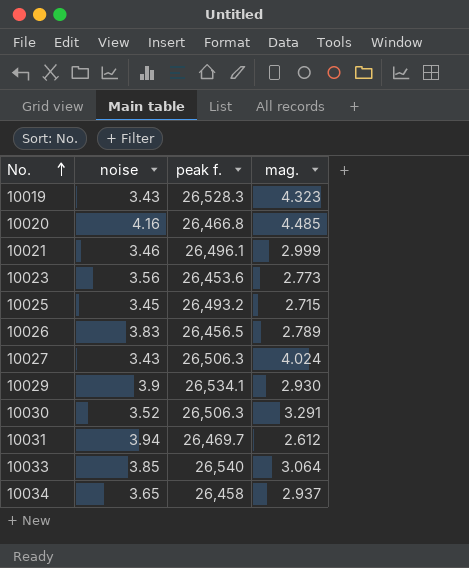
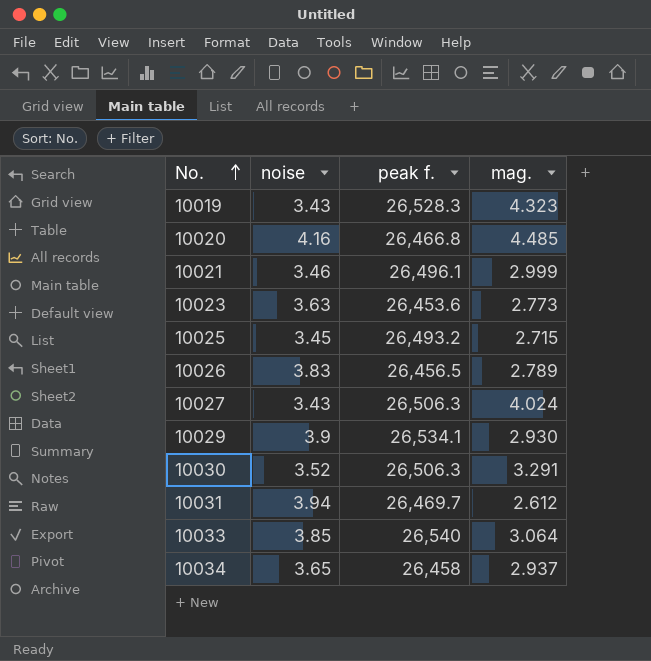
10023 | noise: 3.56 -> 3.63

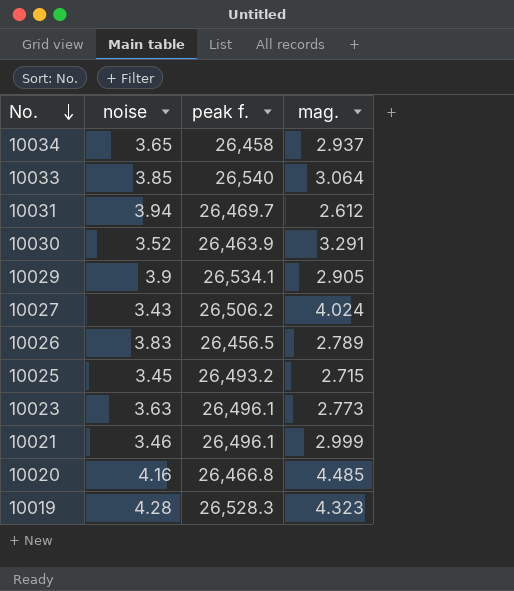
row order: No. ascending -> No. descending
10030 | peak f.: 26,506.3 -> 26,463.9
10029 | mag.: 2.930 -> 2.905
10027 | peak f.: 26,506.3 -> 26,506.2
10023 | peak f.: 26,453.6 -> 26,496.1
10019 | noise: 3.43 -> 4.28

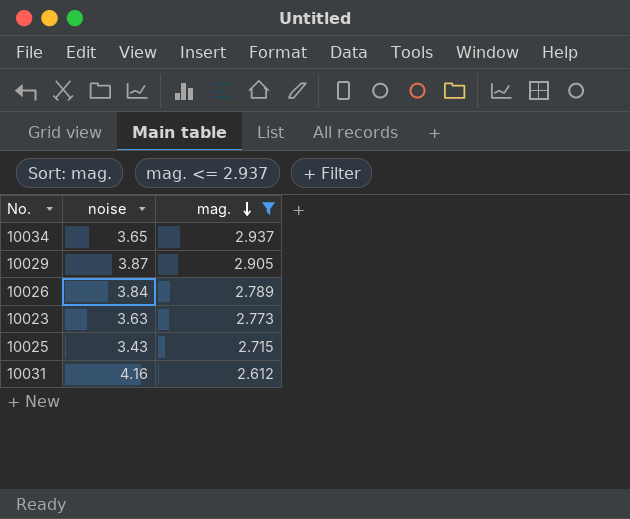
filter: none -> mag. <= 2.937
row order: No. descending -> mag. descending
column peak f. | position: 3 -> none
10029 | noise: 3.9 -> 3.87
10026 | noise: 3.83 -> 3.84
10025 | noise: 3.45 -> 3.43
10031 | noise: 3.94 -> 4.16

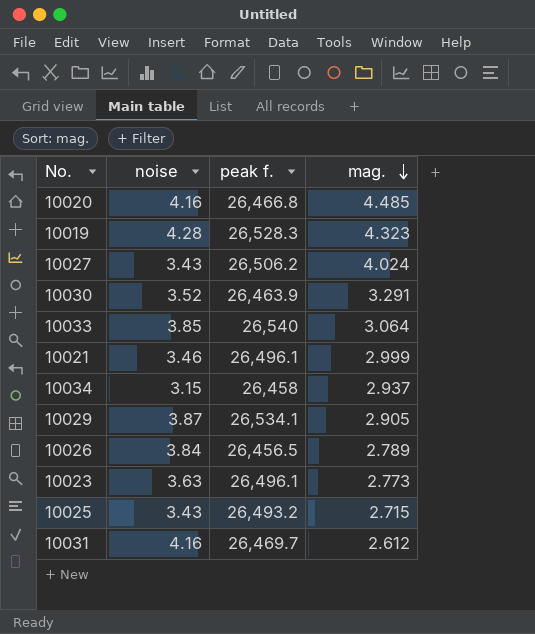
filter: mag. <= 2.937 -> none
column peak f. | position: none -> 3
10034 | noise: 3.65 -> 3.15

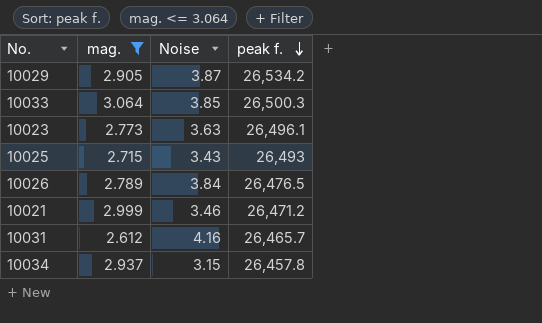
filter: none -> mag. <= 3.064
row order: mag. descending -> peak f. descending
column mag. | position: 4 -> 2
column name: noise -> Noise
10029 | peak f.: 26,534.1 -> 26,534.2
10033 | peak f.: 26,540 -> 26,500.3
10025 | peak f.: 26,493.2 -> 26,493
10026 | peak f.: 26,456.5 -> 26,476.5
10021 | peak f.: 26,496.1 -> 26,471.2
10031 | peak f.: 26,469.7 -> 26,465.7
10034 | peak f.: 26,458 -> 26,457.8

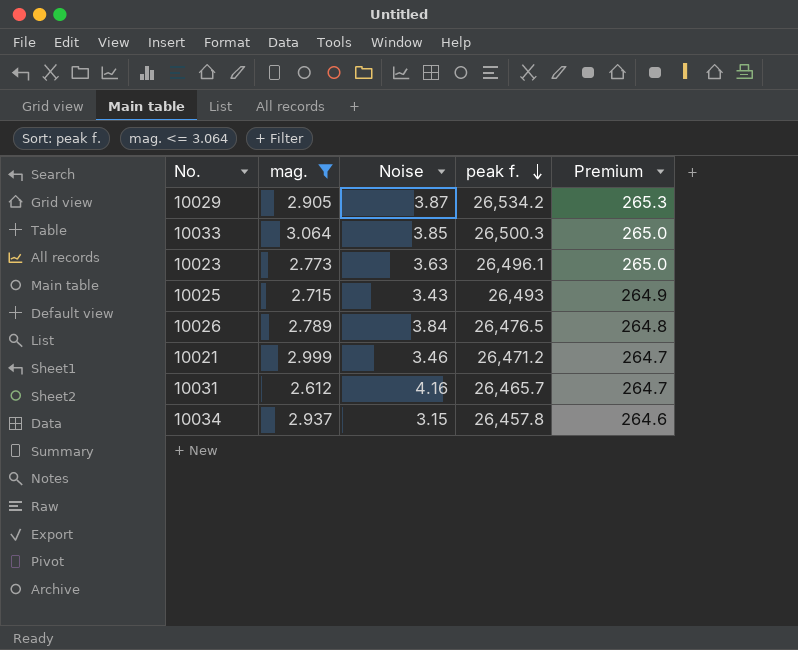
column Premium | formula: none -> [peak f.] * 0.01

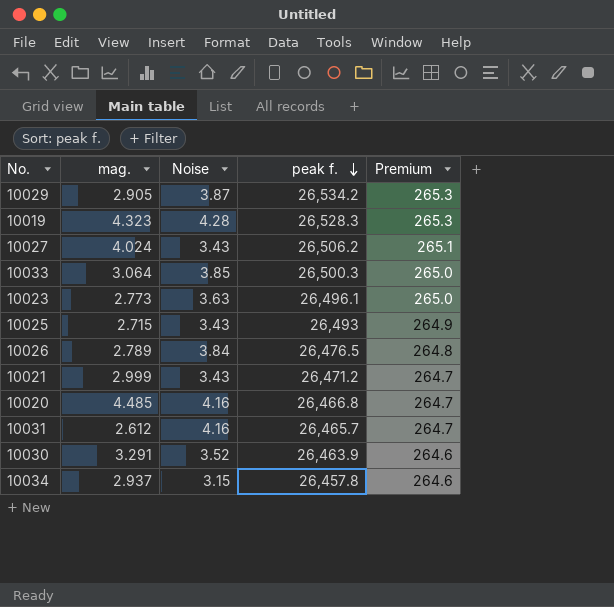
filter: mag. <= 3.064 -> none
10021 | Noise: 3.46 -> 3.43

